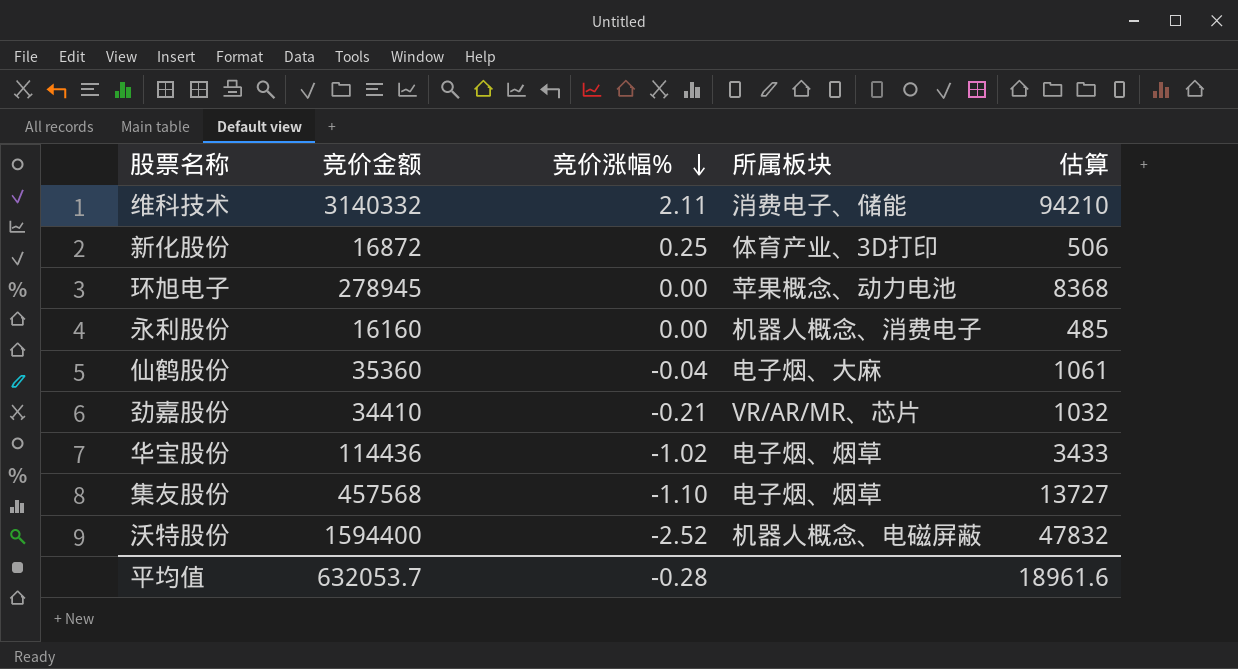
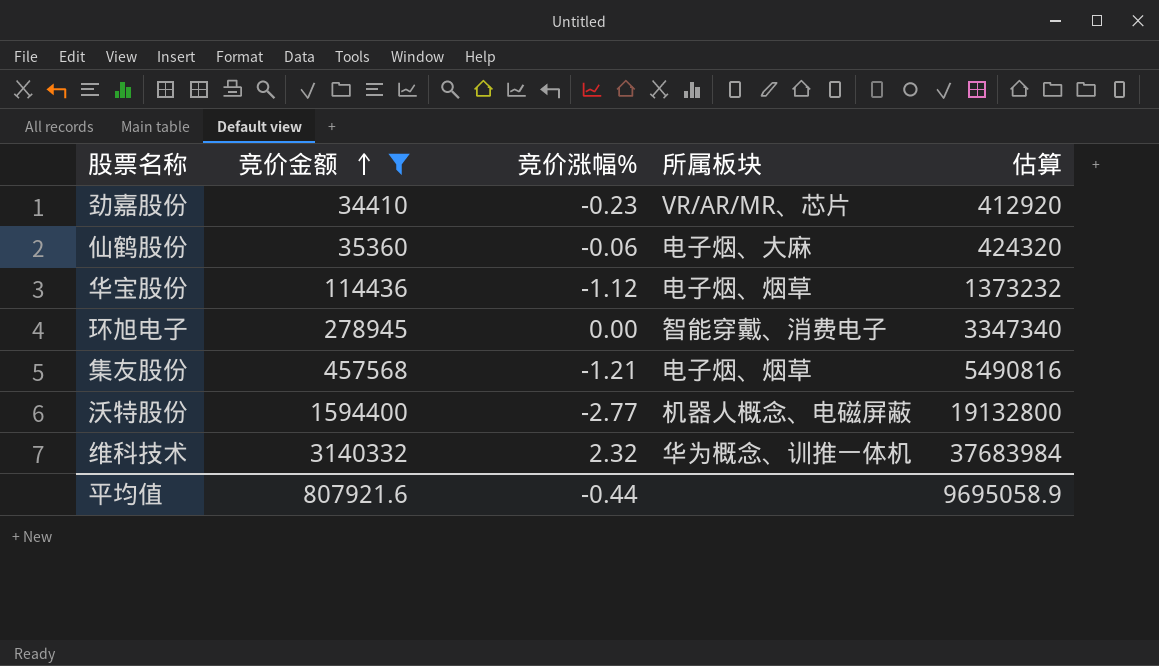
filter: none -> 竞价金额 >= 34410
row order: 竞价涨幅% descending -> 竞价金额 ascending
column 估算 | formula: [竞价金额] * 0.03 -> [竞价金额] * 12
劲嘉股份 | 竞价涨幅%: -0.21 -> -0.23
仙鹤股份 | 竞价涨幅%: -0.04 -> -0.06
华宝股份 | 竞价涨幅%: -1.02 -> -1.12
环旭电子 | 所属板块: 苹果概念、动力电池 -> 智能穿戴、消费电子
集友股份 | 竞价涨幅%: -1.10 -> -1.21
沃特股份 | 竞价涨幅%: -2.52 -> -2.77
维科技术 | 竞价涨幅%: 2.11 -> 2.32
维科技术 | 所属板块: 消费电子、储能 -> 华为概念、训推一体机
平均值 | 竞价金额: 632053.7 -> 807921.6
平均值 | 竞价涨幅%: -0.28 -> -0.44
平均值 | 估算: 18961.6 -> 9695058.9

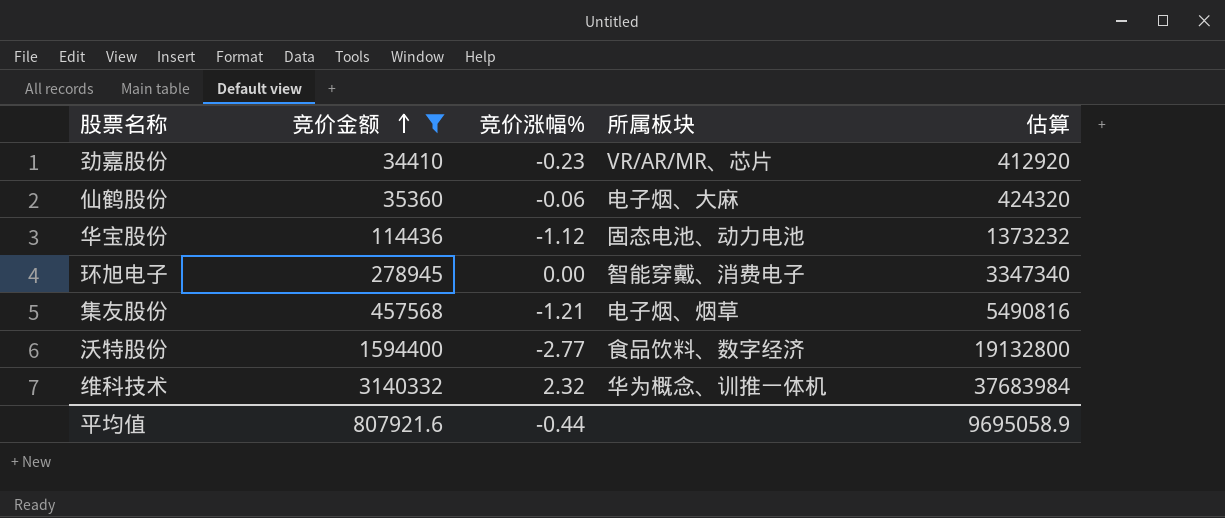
华宝股份 | 所属板块: 电子烟、烟草 -> 固态电池、动力电池
沃特股份 | 所属板块: 机器人概念、电磁屏蔽 -> 食品饮料、数字经济

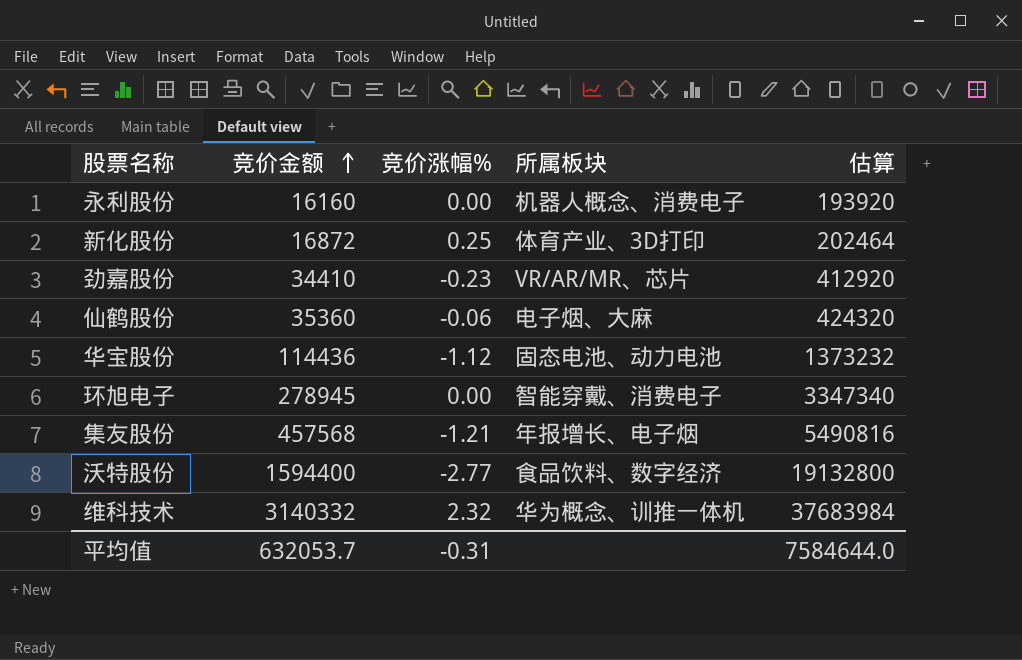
filter: 竞价金额 >= 34410 -> none
集友股份 | 所属板块: 电子烟、烟草 -> 年报增长、电子烟
平均值 | 竞价金额: 807921.6 -> 632053.7
平均值 | 竞价涨幅%: -0.44 -> -0.31
平均值 | 估算: 9695058.9 -> 7584644.0

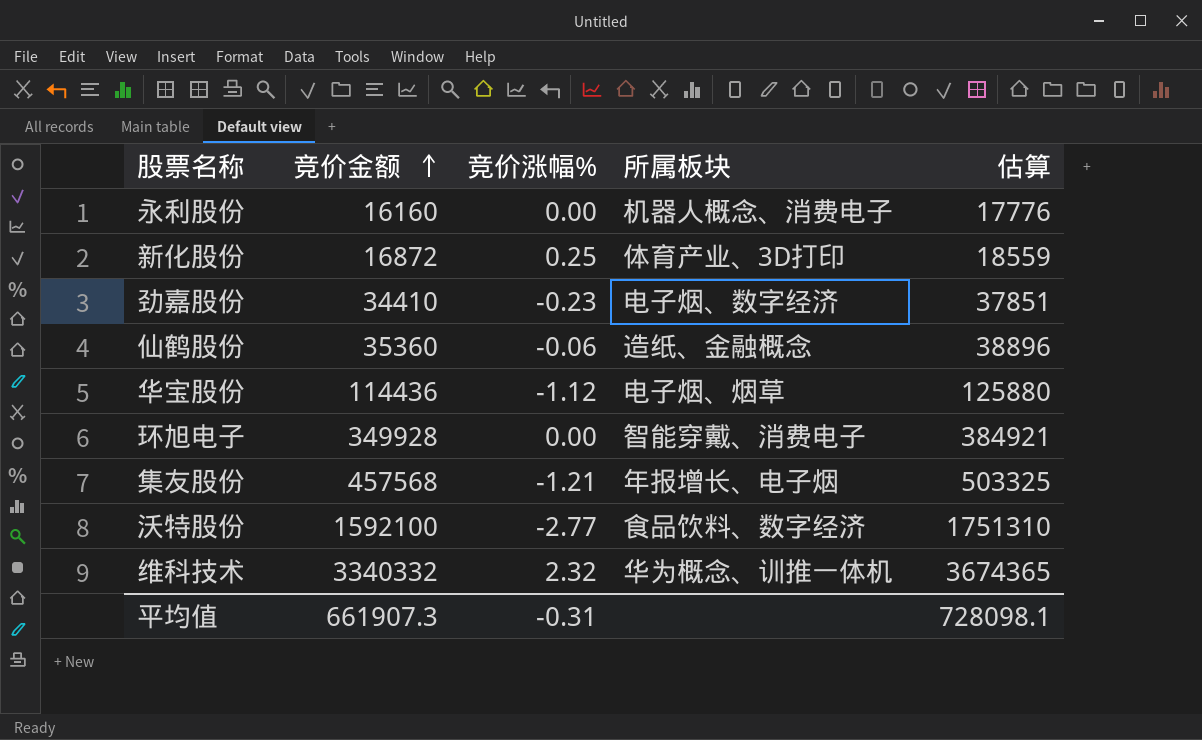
column 估算 | formula: [竞价金额] * 12 -> [竞价金额] * 1.1
劲嘉股份 | 所属板块: VR/AR/MR、芯片 -> 电子烟、数字经济
仙鹤股份 | 所属板块: 电子烟、大麻 -> 造纸、金融概念
华宝股份 | 所属板块: 固态电池、动力电池 -> 电子烟、烟草
环旭电子 | 竞价金额: 278945 -> 349928
沃特股份 | 竞价金额: 1594400 -> 1592100
维科技术 | 竞价金额: 3140332 -> 3340332
平均值 | 竞价金额: 632053.7 -> 661907.3
平均值 | 估算: 7584644.0 -> 728098.1

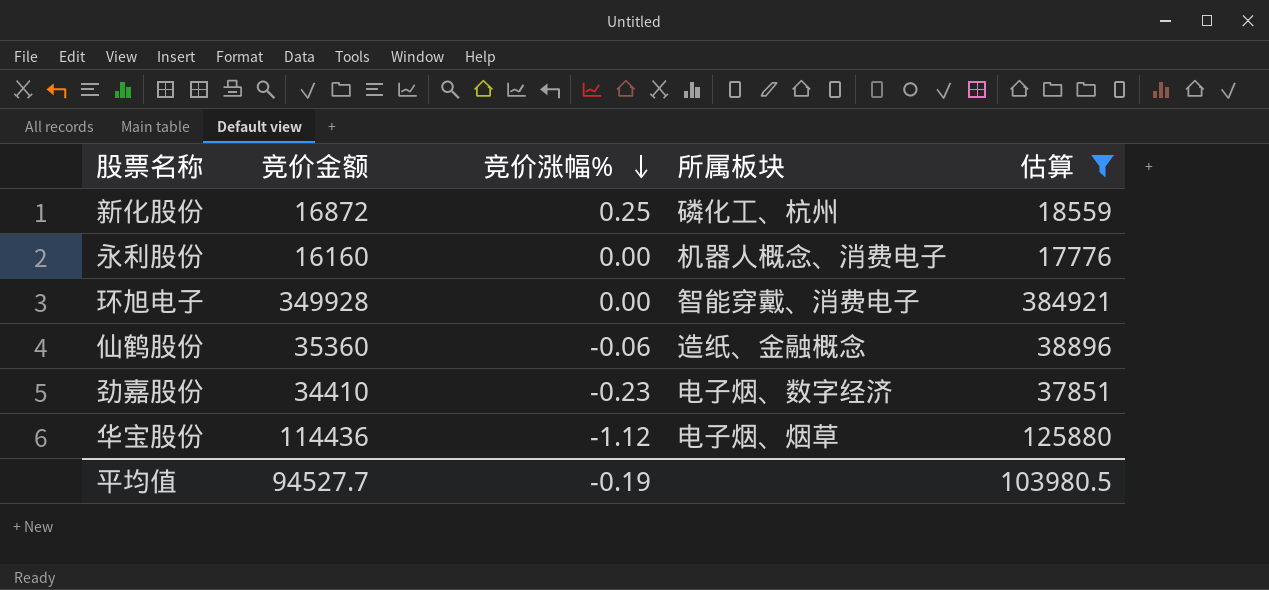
filter: none -> 估算 <= 384921
row order: 竞价金额 ascending -> 竞价涨幅% descending
新化股份 | 所属板块: 体育产业、3D打印 -> 磷化工、杭州
平均值 | 竞价金额: 661907.3 -> 94527.7
平均值 | 竞价涨幅%: -0.31 -> -0.19
平均值 | 估算: 728098.1 -> 103980.5

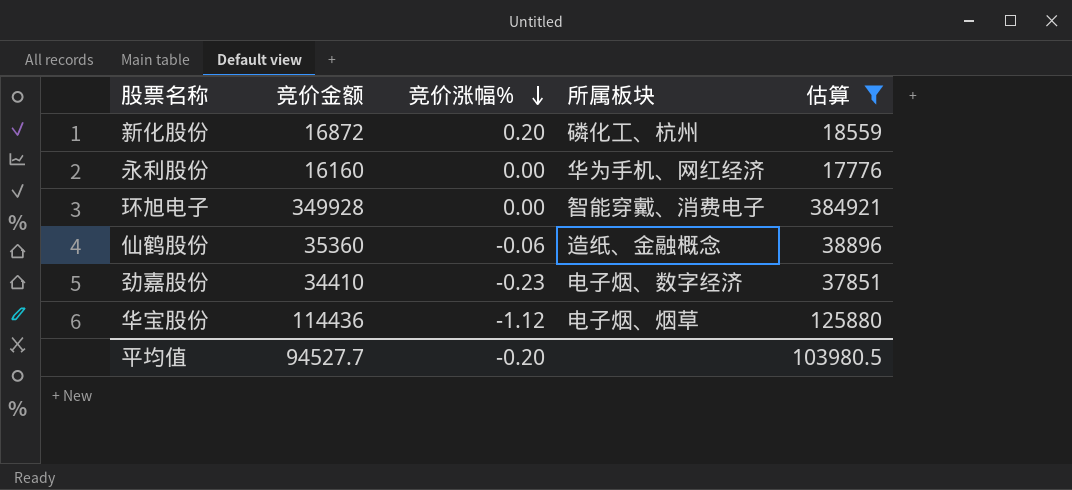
新化股份 | 竞价涨幅%: 0.25 -> 0.20
永利股份 | 所属板块: 机器人概念、消费电子 -> 华为手机、网红经济
平均值 | 竞价涨幅%: -0.19 -> -0.20

